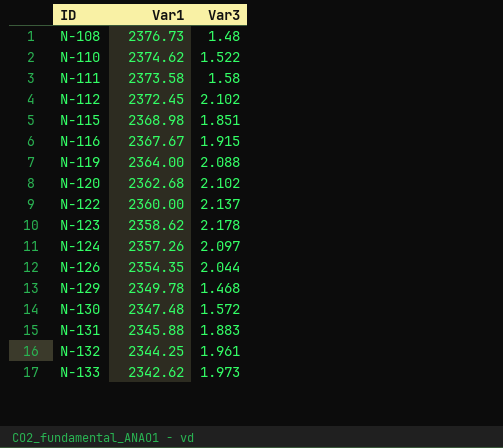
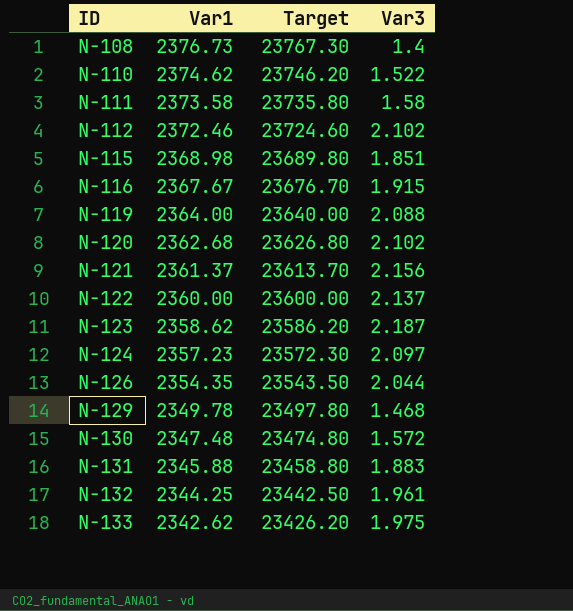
column Target | formula: none -> [Var1] * 10
N-108 | Var3: 1.48 -> 1.4
N-112 | Var1: 2372.45 -> 2372.46
row N-121: none -> 2361.37 | 23613.70 | 2.156
N-123 | Var3: 2.178 -> 2.187
N-124 | Var1: 2357.26 -> 2357.23
N-133 | Var3: 1.973 -> 1.975

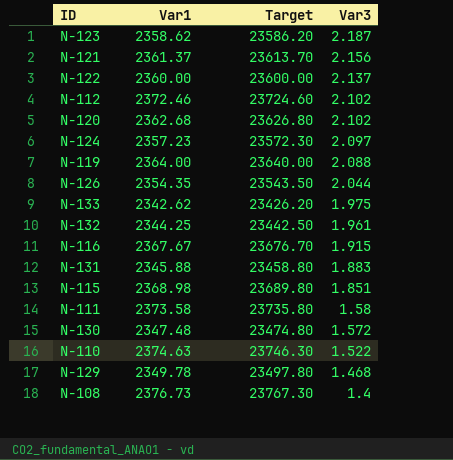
row order: ID ascending -> Var3 descending
N-110 | Var1: 2374.62 -> 2374.63
N-110 | Target: 23746.20 -> 23746.30

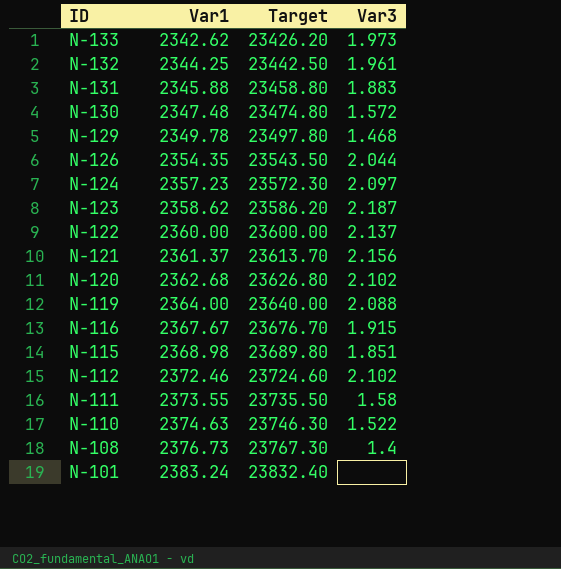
row order: Var3 descending -> ID descending
N-133 | Var3: 1.975 -> 1.973
N-111 | Var1: 2373.58 -> 2373.55
N-111 | Target: 23735.80 -> 23735.50
row N-101: none -> 2383.24 | 23832.40 | none

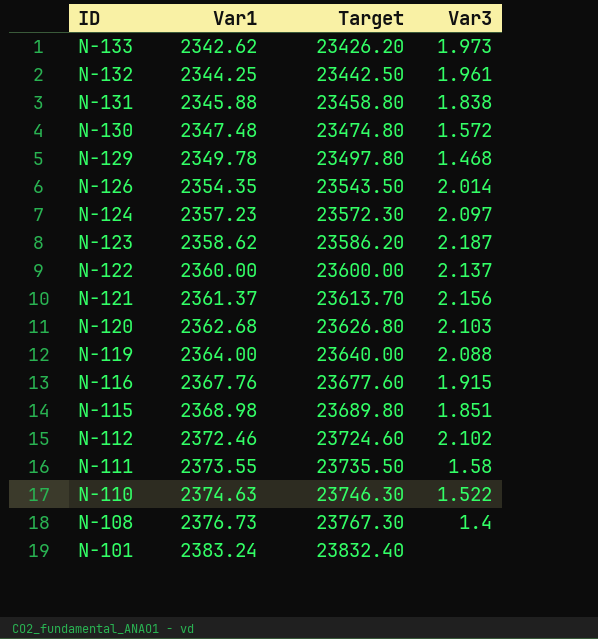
N-131 | Var3: 1.883 -> 1.838
N-126 | Var3: 2.044 -> 2.014
N-120 | Var3: 2.102 -> 2.103
N-116 | Var1: 2367.67 -> 2367.76
N-116 | Target: 23676.70 -> 23677.60

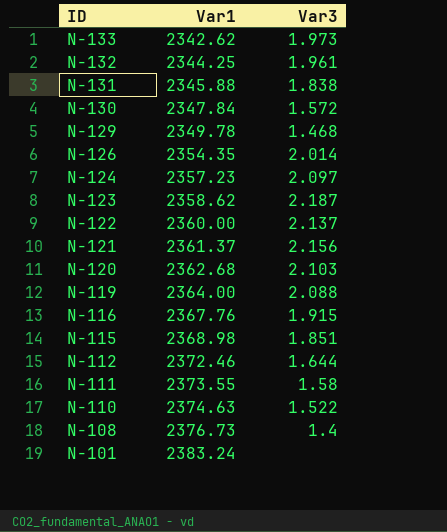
column Target | formula: [Var1] * 10 -> none
N-130 | Var1: 2347.48 -> 2347.84
N-112 | Var3: 2.102 -> 1.644

